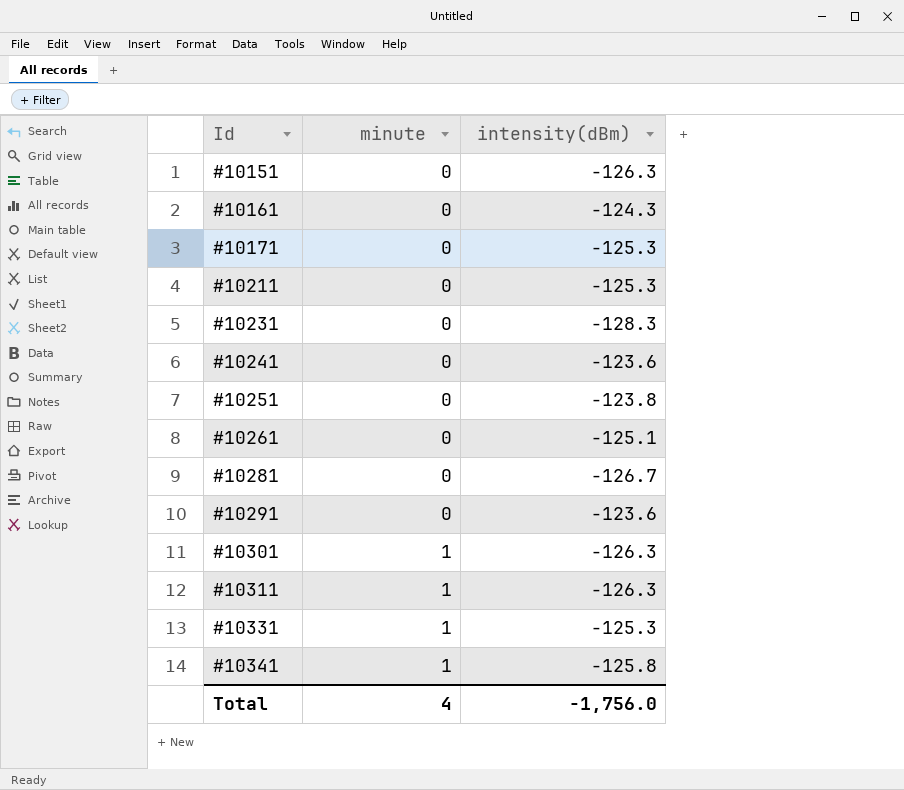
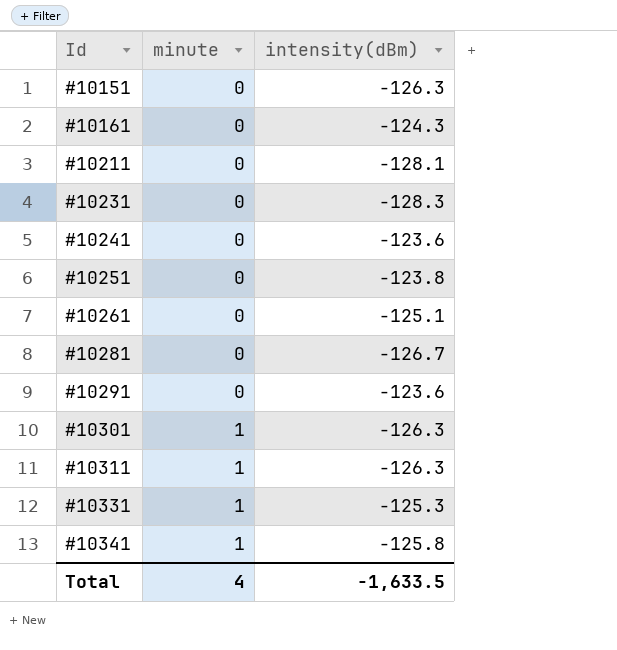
row #10171: 0 | -125.3 -> none
#10211 | intensity(dBm): -125.3 -> -128.1
Total | intensity(dBm): -1,756.0 -> -1,633.5

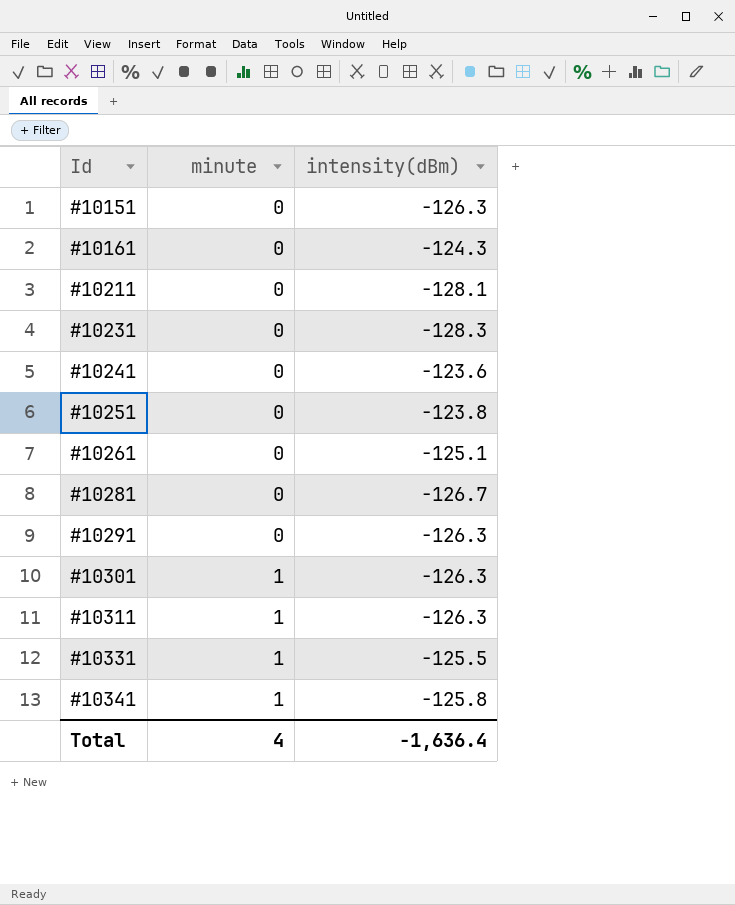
#10291 | intensity(dBm): -123.6 -> -126.3
#10331 | intensity(dBm): -125.3 -> -125.5
Total | intensity(dBm): -1,633.5 -> -1,636.4

